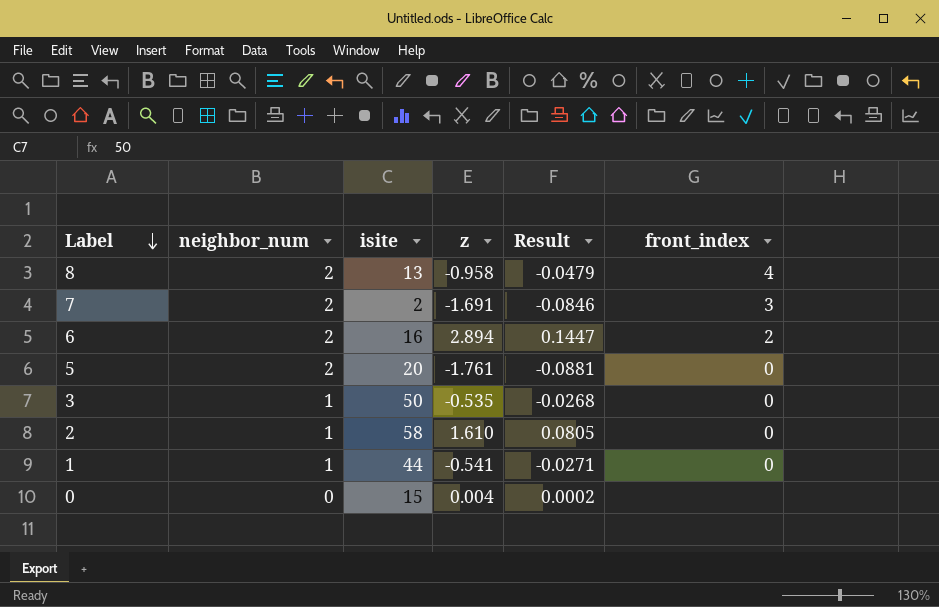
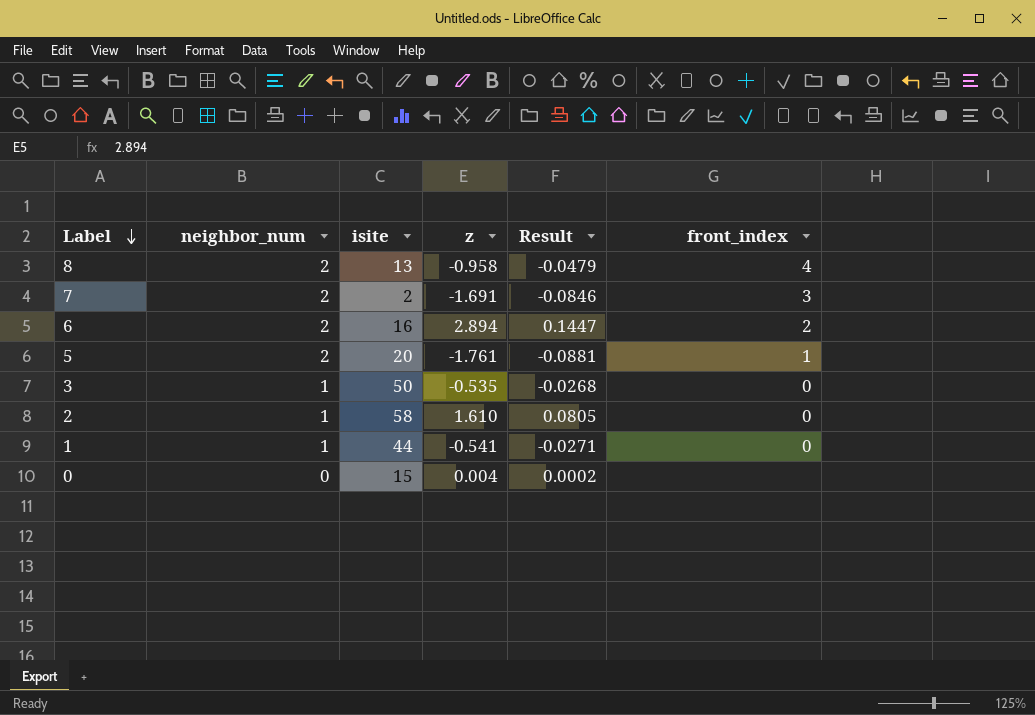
5 | front_index: 0 -> 1

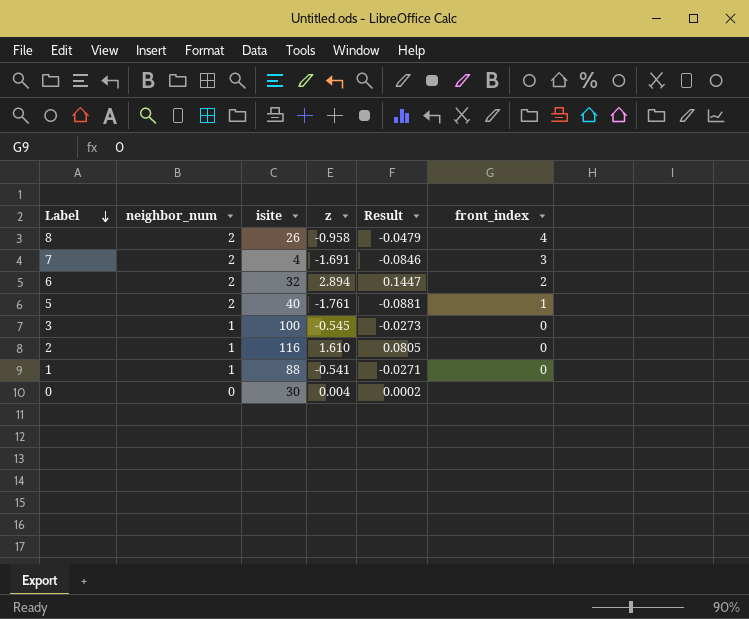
8 | isite: 13 -> 26
7 | isite: 2 -> 4
6 | isite: 16 -> 32
5 | isite: 20 -> 40
3 | isite: 50 -> 100
3 | z: -0.535 -> -0.545
3 | Result: -0.0268 -> -0.0273
2 | isite: 58 -> 116
1 | isite: 44 -> 88
0 | isite: 15 -> 30

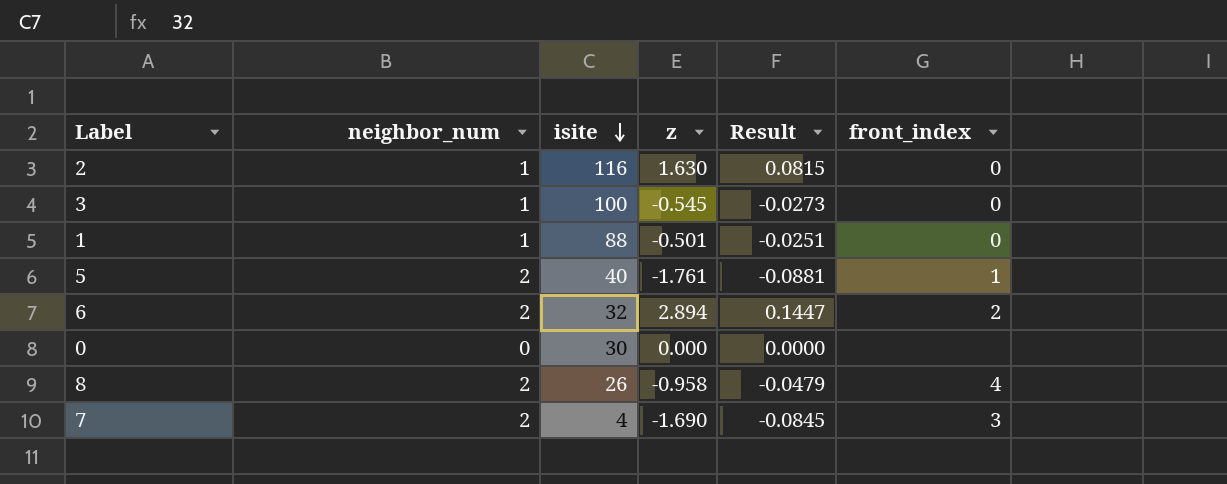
row order: Label descending -> isite descending
2 | z: 1.610 -> 1.630
2 | Result: 0.0805 -> 0.0815
1 | z: -0.541 -> -0.501
1 | Result: -0.0271 -> -0.0251
0 | z: 0.004 -> 0.000
0 | Result: 0.0002 -> 0.0000
7 | z: -1.691 -> -1.690
7 | Result: -0.0846 -> -0.0845

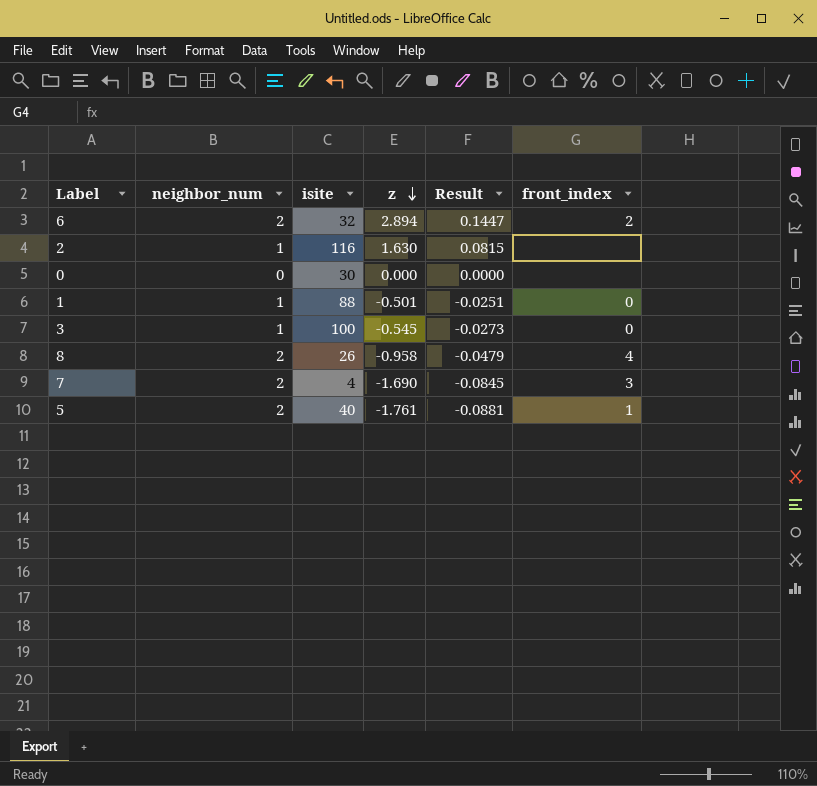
row order: isite descending -> z descending
2 | front_index: 0 -> none

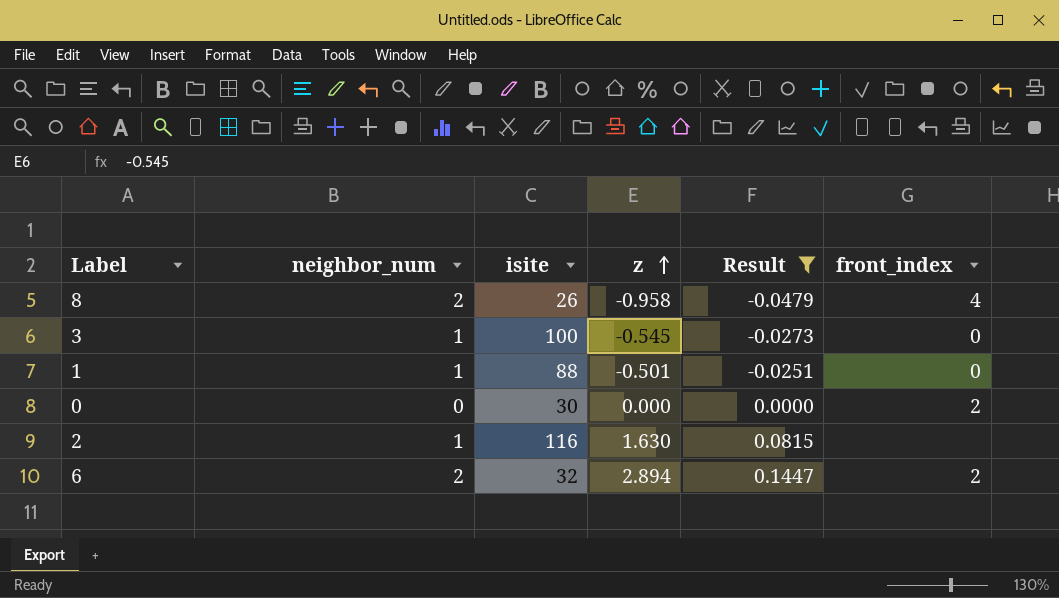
filter: none -> Result >= -0.0479
row order: z descending -> z ascending
0 | front_index: none -> 2

